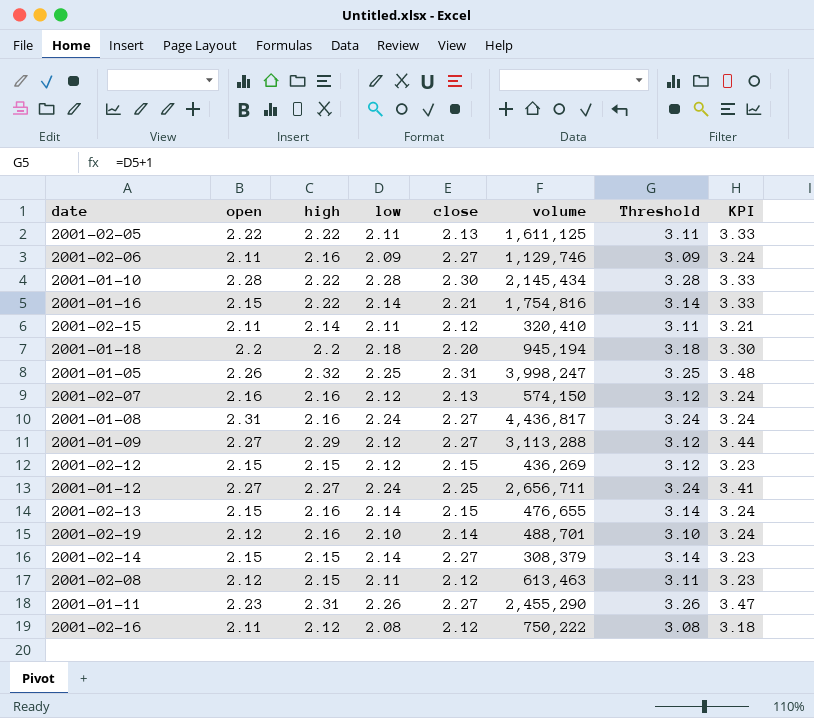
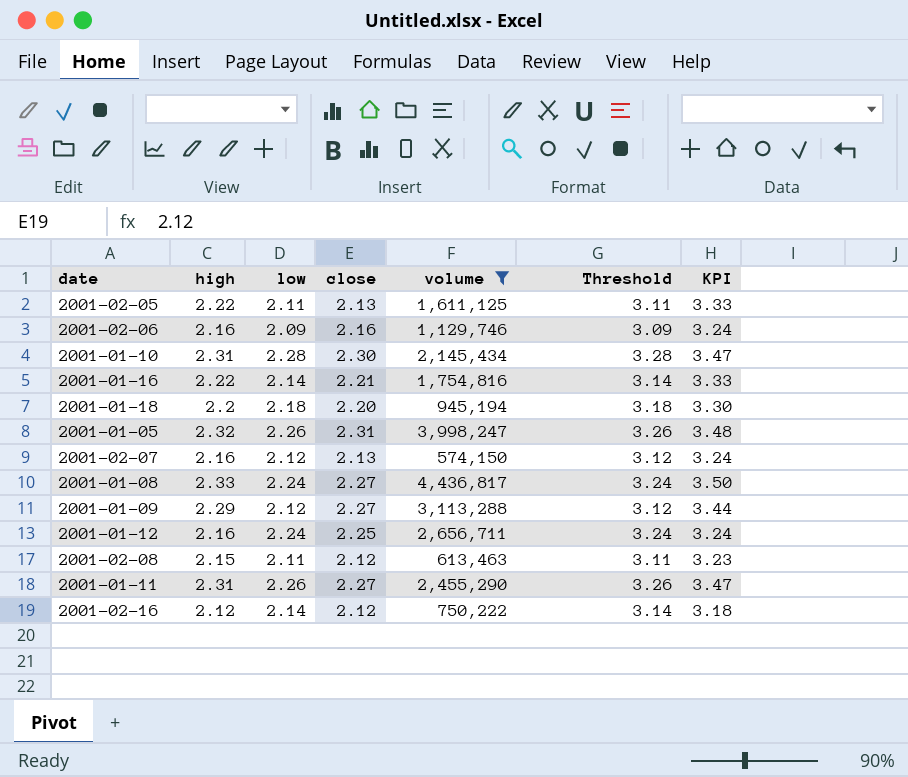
filter: none -> volume >= 574,150
column open | position: 2 -> none
2001-02-06 | close: 2.27 -> 2.16
2001-01-10 | high: 2.22 -> 2.31
2001-01-10 | KPI: 3.33 -> 3.47
2001-01-05 | low: 2.25 -> 2.26
2001-01-05 | Threshold: 3.25 -> 3.26
2001-01-08 | high: 2.16 -> 2.33
2001-01-08 | KPI: 3.24 -> 3.50
2001-01-12 | high: 2.27 -> 2.16
2001-01-12 | KPI: 3.41 -> 3.24
2001-02-16 | low: 2.08 -> 2.14
2001-02-16 | Threshold: 3.08 -> 3.14

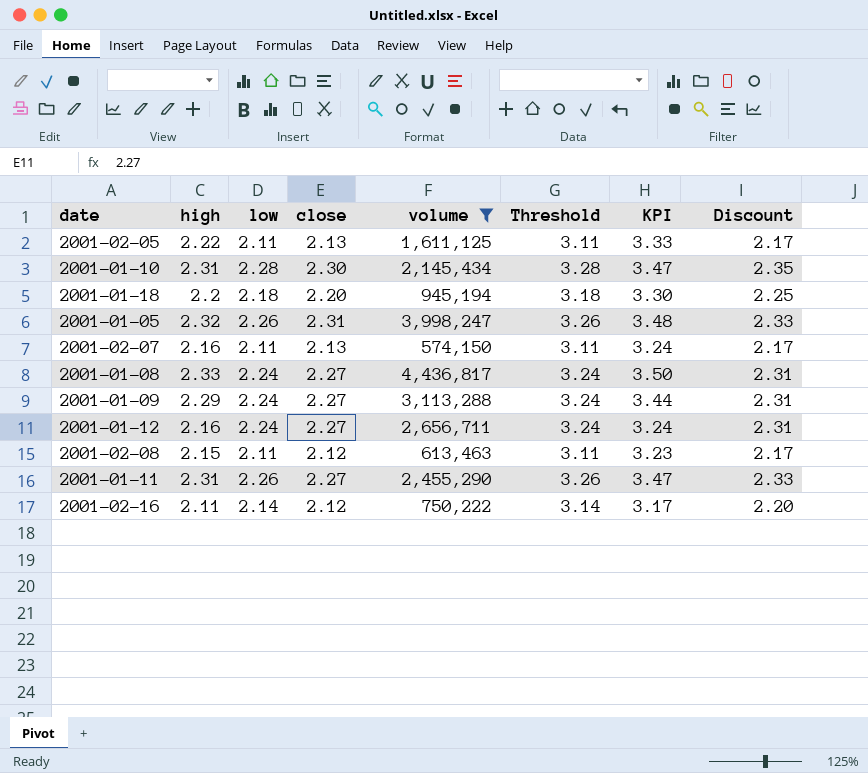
column Discount | formula: none -> [low] * 1.03
row 2001-02-06: 2.16 | 2.09 | 2.16 | 1,129,746 | 3.09 | 3.24 -> none
row 2001-01-16: 2.22 | 2.14 | 2.21 | 1,754,816 | 3.14 | 3.33 -> none
2001-02-07 | low: 2.12 -> 2.11
2001-02-07 | Threshold: 3.12 -> 3.11
2001-01-09 | low: 2.12 -> 2.24
2001-01-09 | Threshold: 3.12 -> 3.24
2001-01-12 | close: 2.25 -> 2.27
2001-02-16 | high: 2.12 -> 2.11
2001-02-16 | KPI: 3.18 -> 3.17

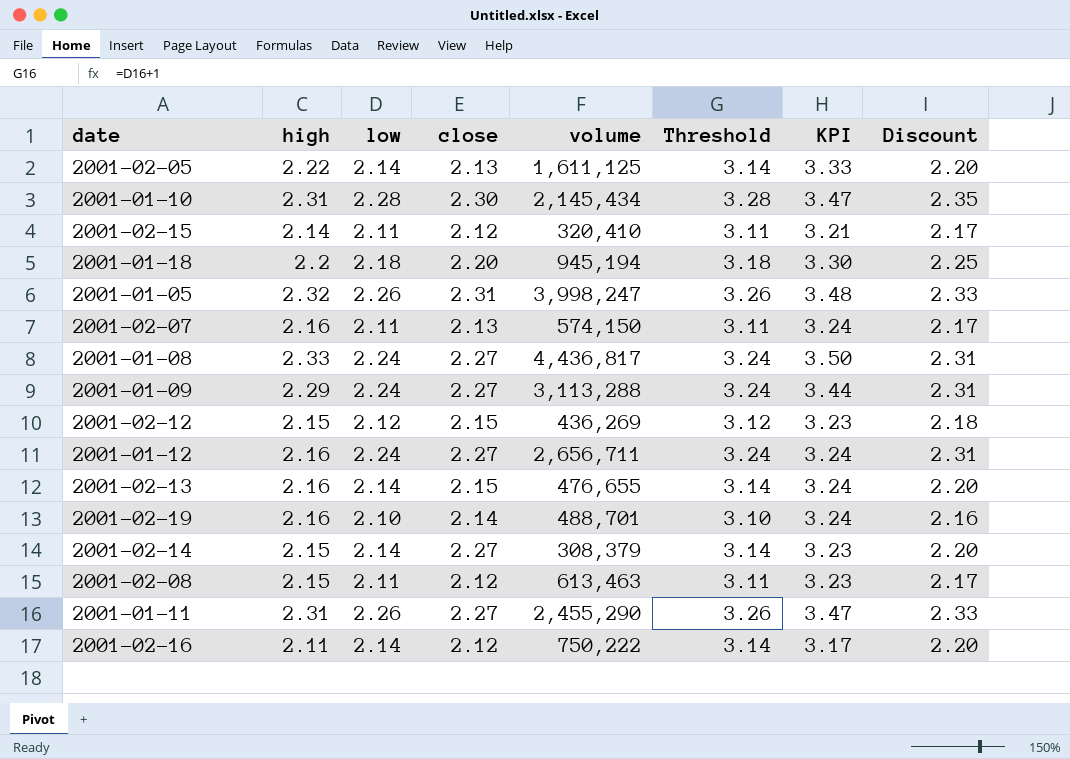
filter: volume >= 574,150 -> none
2001-02-05 | low: 2.11 -> 2.14
2001-02-05 | Threshold: 3.11 -> 3.14
2001-02-05 | Discount: 2.17 -> 2.20

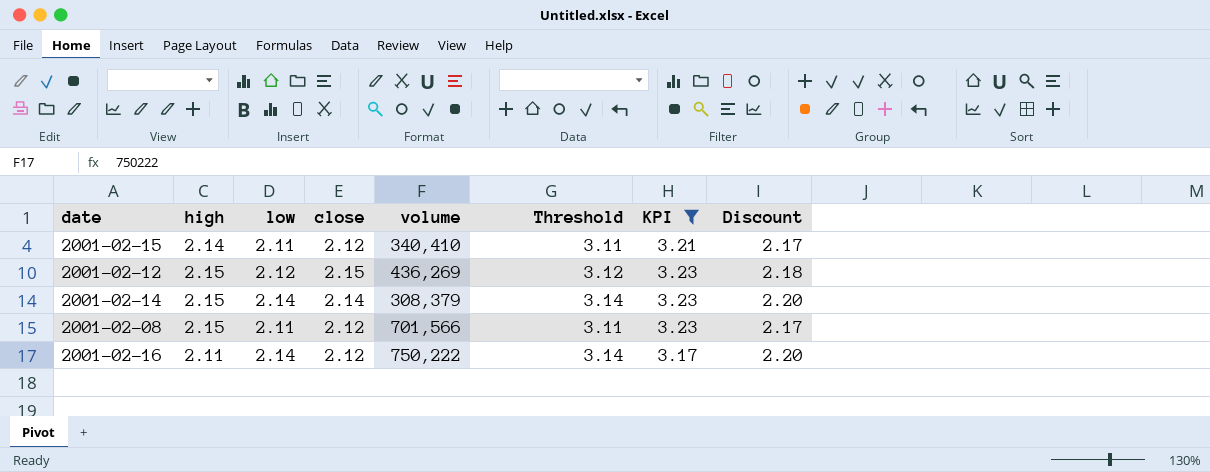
filter: none -> KPI <= 3.23
2001-02-15 | volume: 320,410 -> 340,410
2001-02-14 | close: 2.27 -> 2.14
2001-02-08 | volume: 613,463 -> 701,566

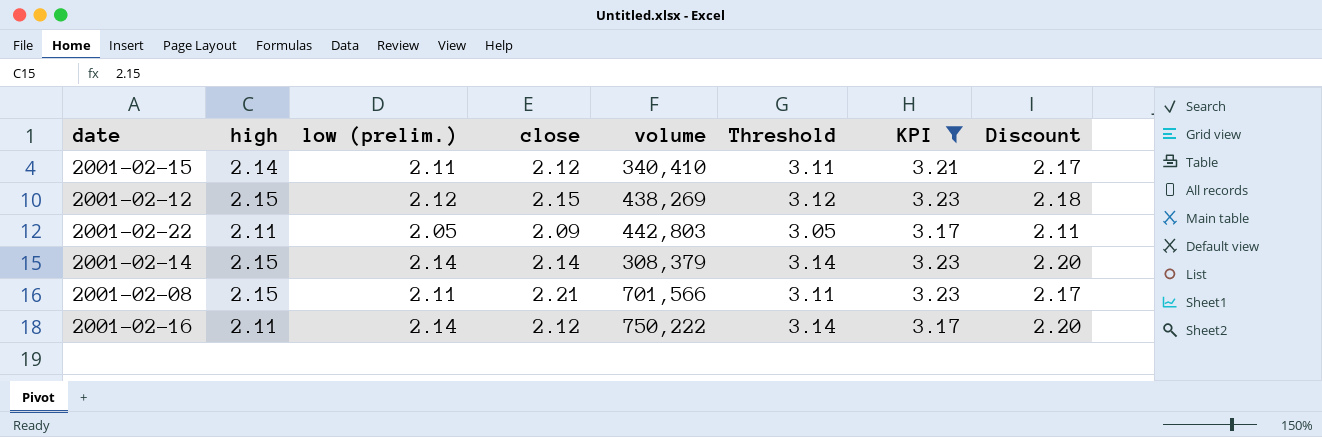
column name: low -> low (prelim.)
2001-02-12 | volume: 436,269 -> 438,269
row 2001-02-22: none -> 2.11 | 2.05 | 2.09 | 442,803 | 3.05 | 3.17 | 2.11
2001-02-08 | close: 2.12 -> 2.21

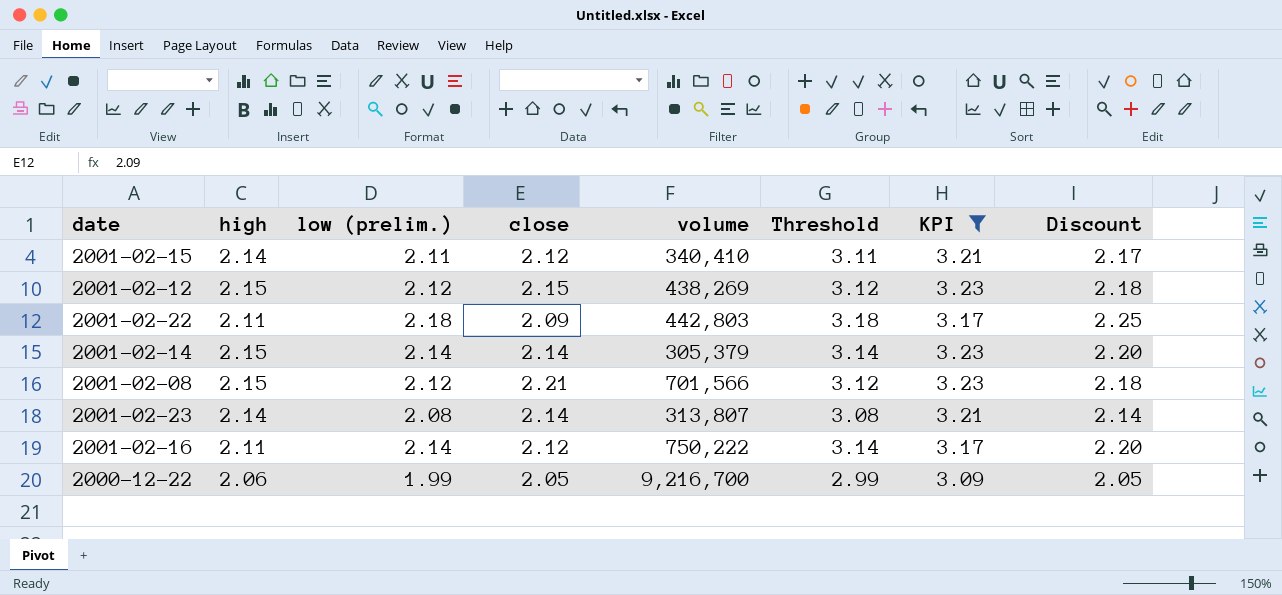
2001-02-22 | low (prelim.): 2.05 -> 2.18
2001-02-22 | Threshold: 3.05 -> 3.18
2001-02-22 | Discount: 2.11 -> 2.25
2001-02-14 | volume: 308,379 -> 305,379
2001-02-08 | low (prelim.): 2.11 -> 2.12
2001-02-08 | Threshold: 3.11 -> 3.12
2001-02-08 | Discount: 2.17 -> 2.18
row 2001-02-23: none -> 2.14 | 2.08 | 2.14 | 313,807 | 3.08 | 3.21 | 2.14
row 2000-12-22: none -> 2.06 | 1.99 | 2.05 | 9,216,700 | 2.99 | 3.09 | 2.05

